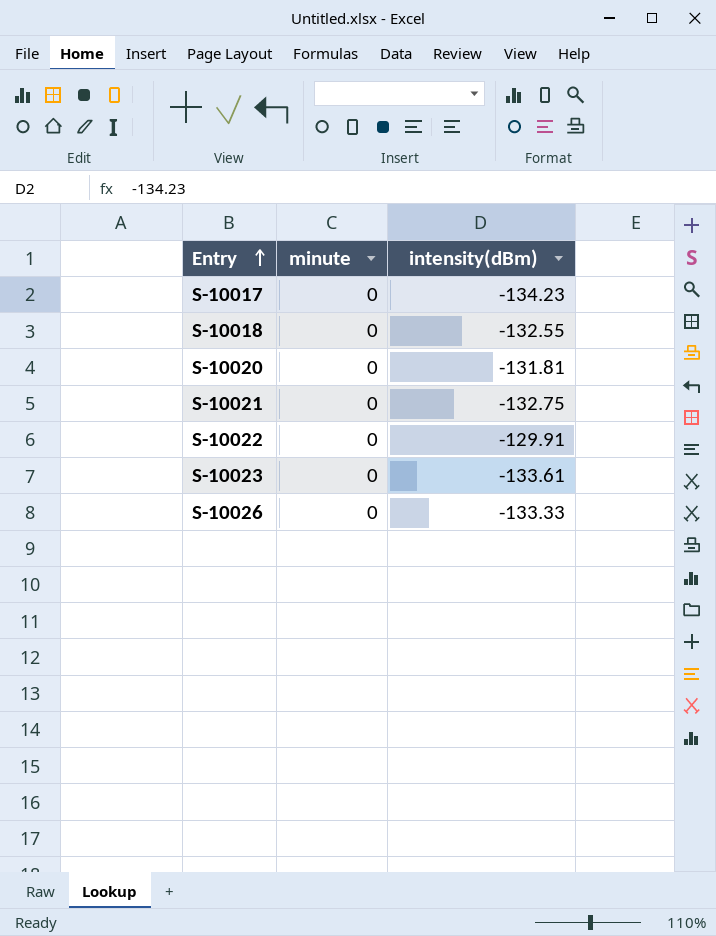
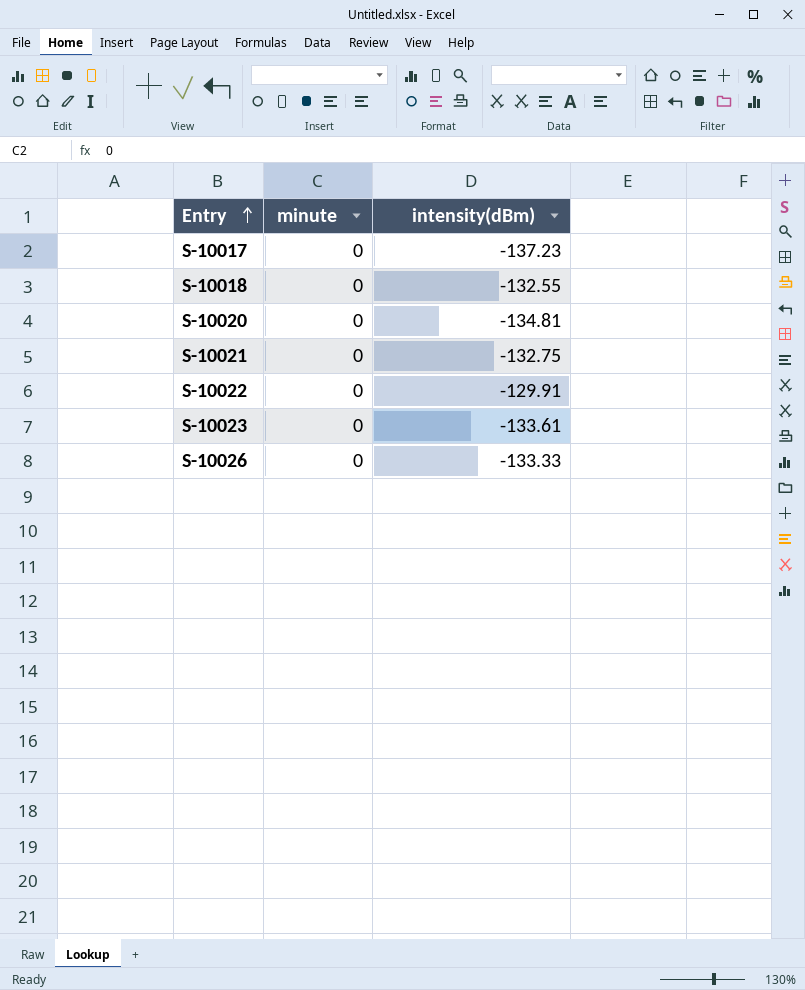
S-10017 | intensity(dBm): -134.23 -> -137.23
S-10020 | intensity(dBm): -131.81 -> -134.81

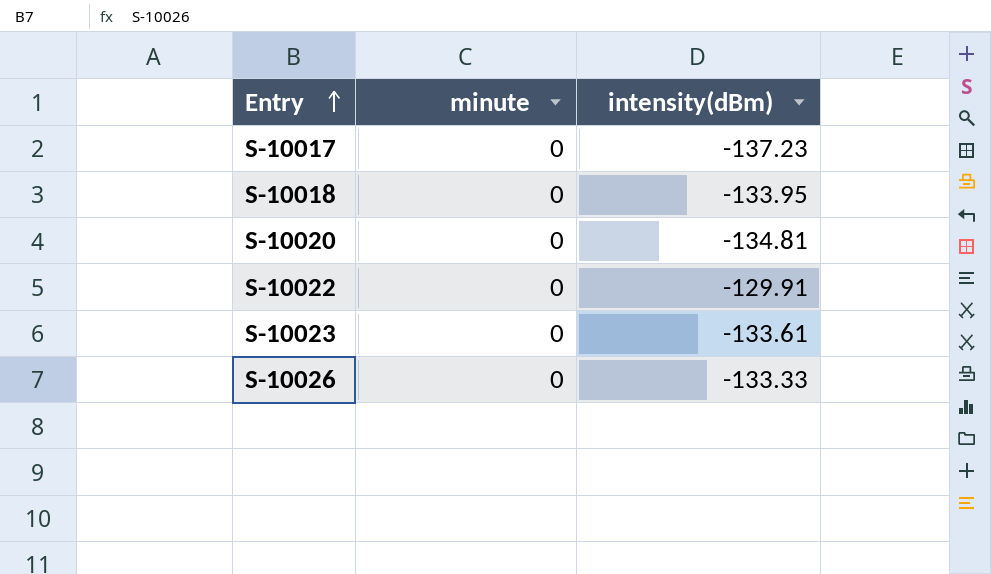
row S-10021: 0 | -132.75 -> none
S-10018 | intensity(dBm): -132.55 -> -133.95

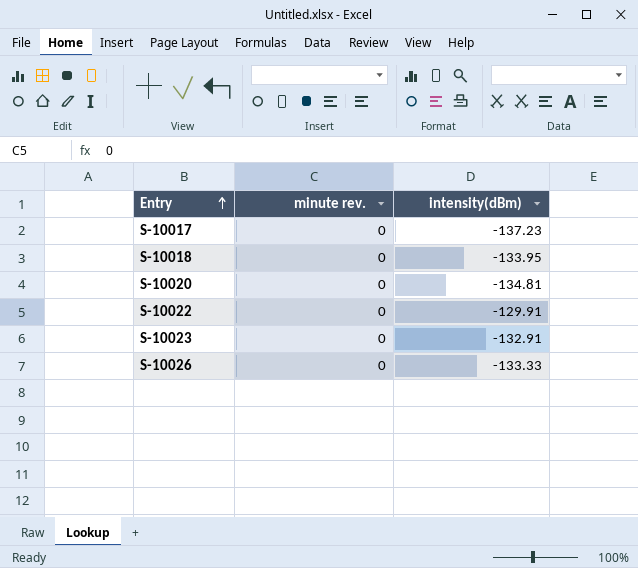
column name: minute -> minute rev.
S-10023 | intensity(dBm): -133.61 -> -132.91

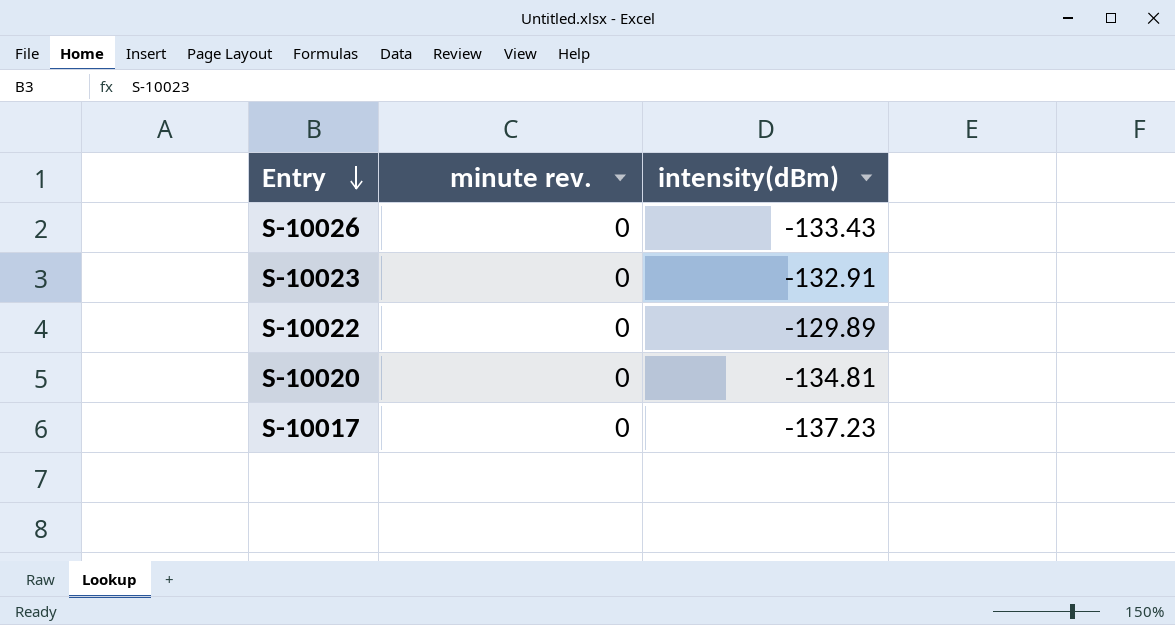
row order: Entry ascending -> Entry descending
row S-10018: 0 | -133.95 -> none
S-10026 | intensity(dBm): -133.33 -> -133.43
S-10022 | intensity(dBm): -129.91 -> -129.89

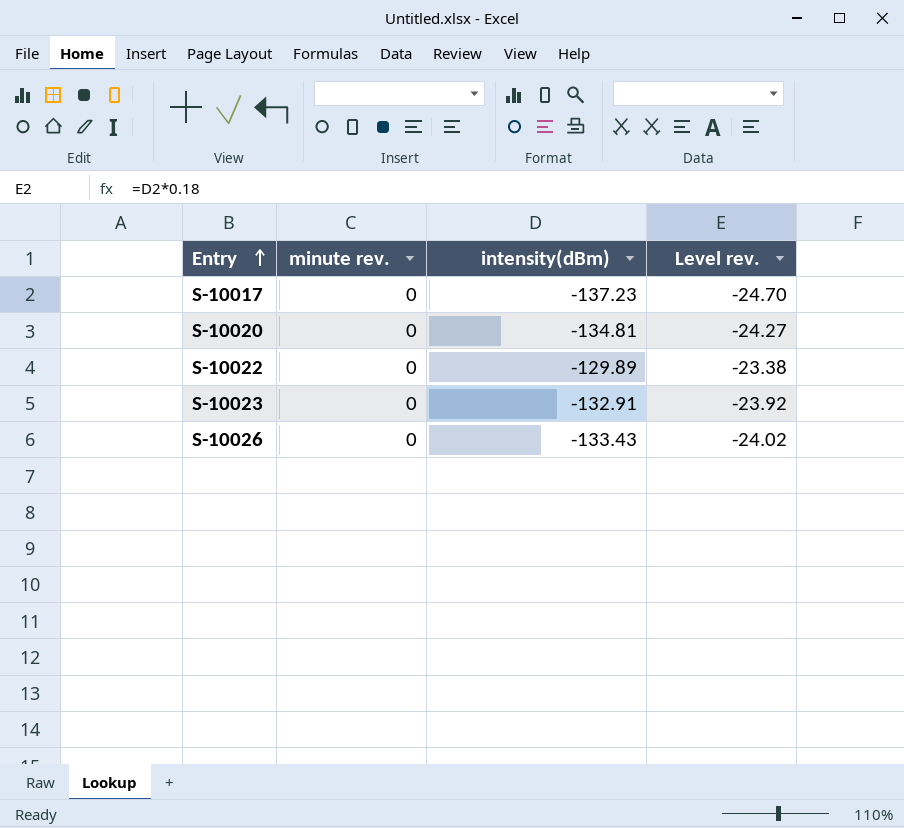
row order: Entry descending -> Entry ascending
column Level rev. | formula: none -> [intensity(dBm)] * 0.18

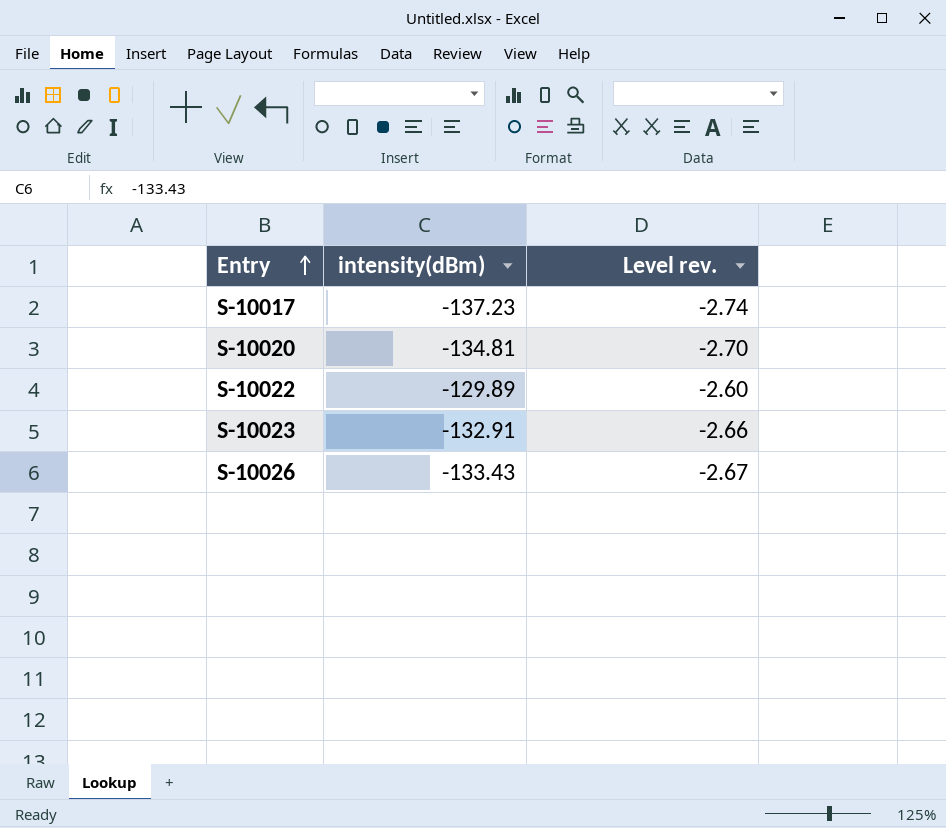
column minute rev. | position: 2 -> none
column Level rev. | formula: [intensity(dBm)] * 0.18 -> [intensity(dBm)] * 0.02

